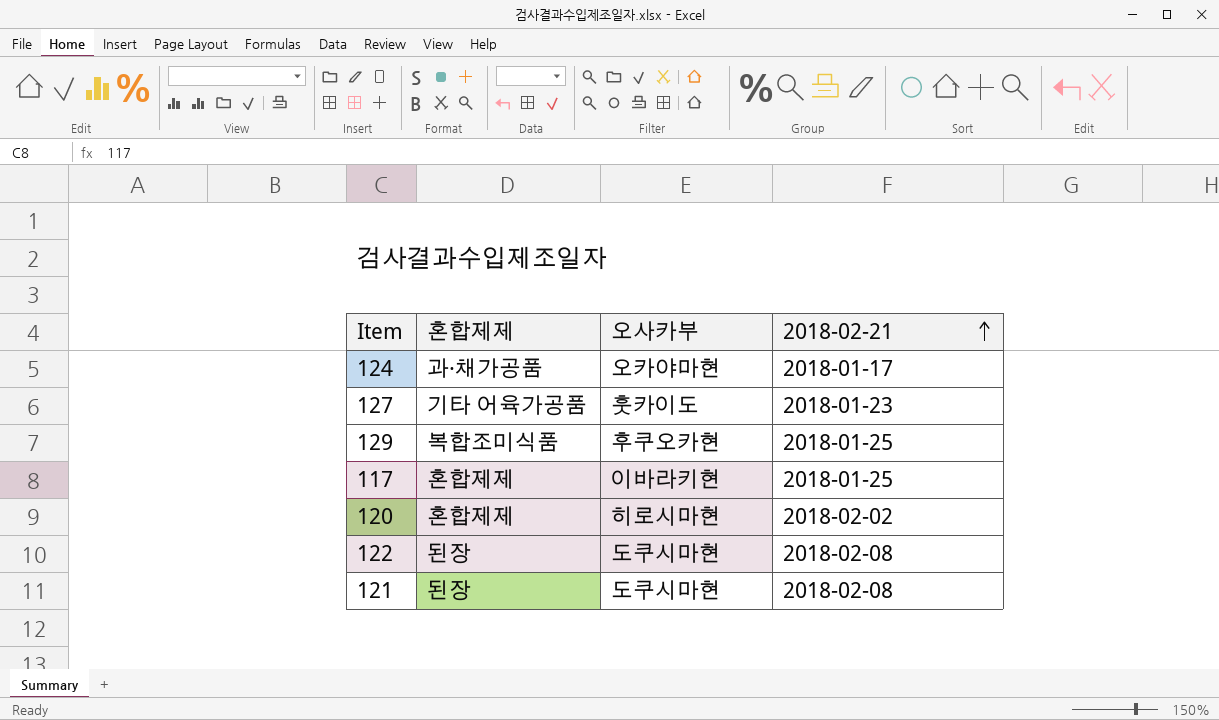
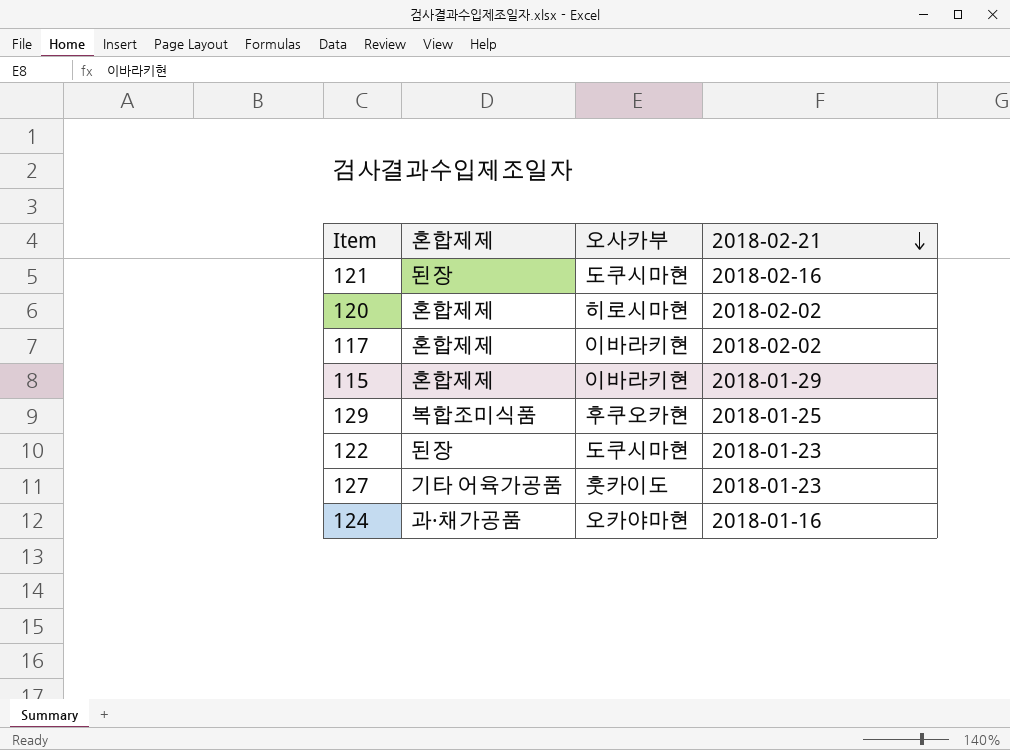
row order: 2018-02-21 ascending -> 2018-02-21 descending
121 | 2018-02-21: 2018-02-08 -> 2018-02-16
117 | 2018-02-21: 2018-01-25 -> 2018-02-02
row 115: none -> 혼합제제 | 이바라키현 | 2018-01-29
122 | 2018-02-21: 2018-02-08 -> 2018-01-23
124 | 2018-02-21: 2018-01-17 -> 2018-01-16

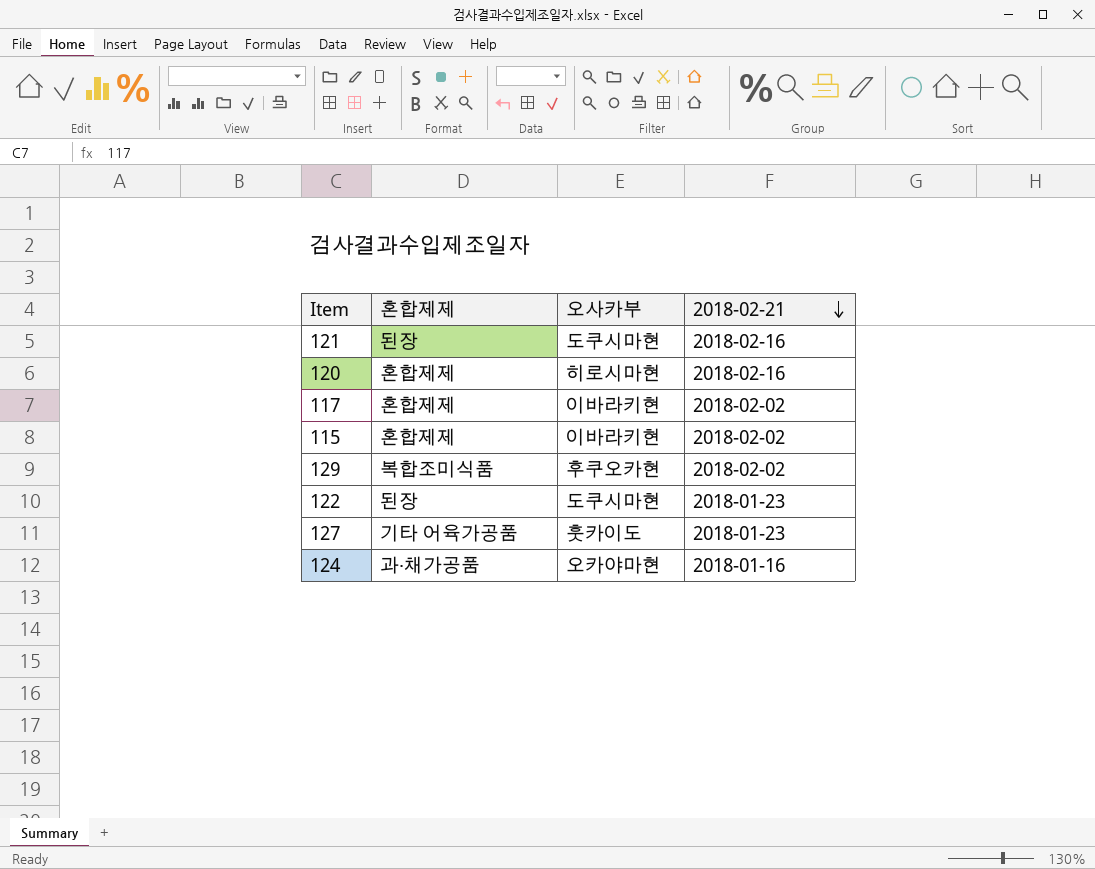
120 | 2018-02-21: 2018-02-02 -> 2018-02-16
115 | 2018-02-21: 2018-01-29 -> 2018-02-02
129 | 2018-02-21: 2018-01-25 -> 2018-02-02

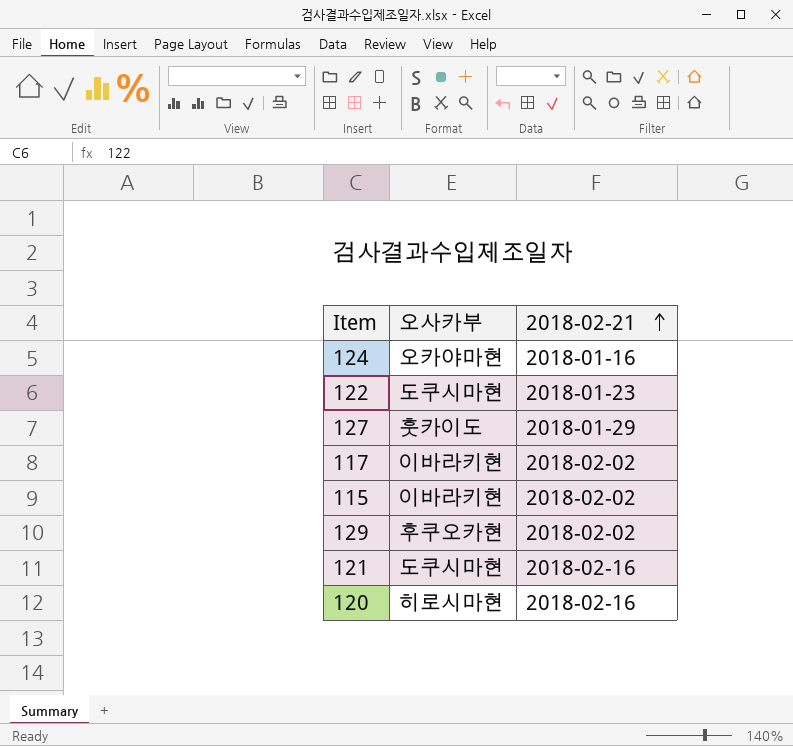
row order: 2018-02-21 descending -> 2018-02-21 ascending
column 혼합제제 | position: 2 -> none
127 | 2018-02-21: 2018-01-23 -> 2018-01-29

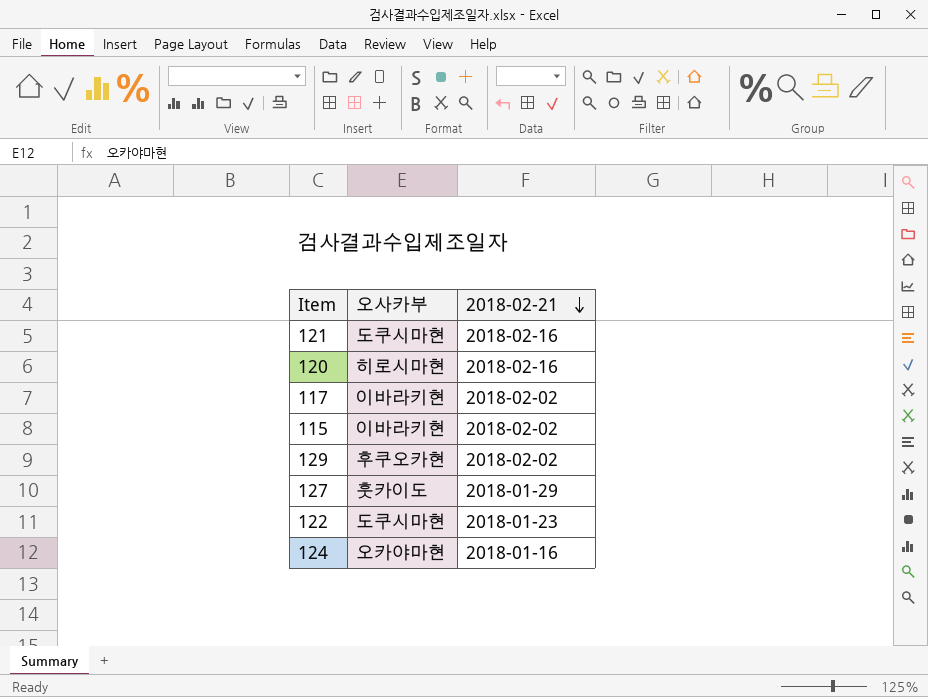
row order: 2018-02-21 ascending -> 2018-02-21 descending

